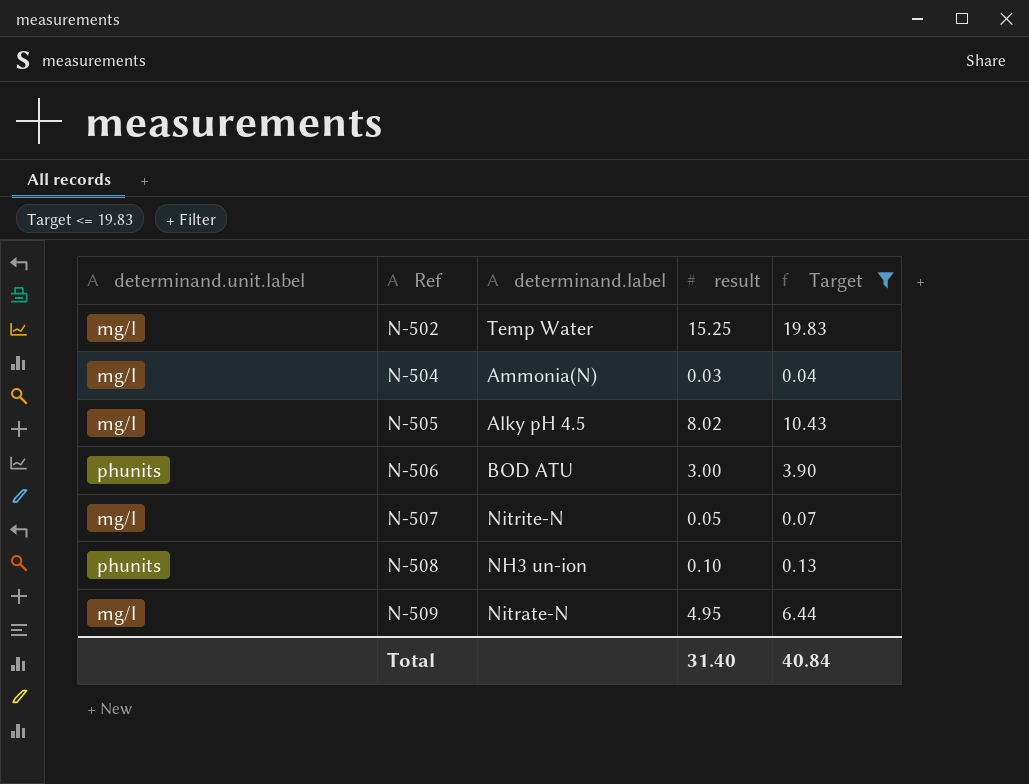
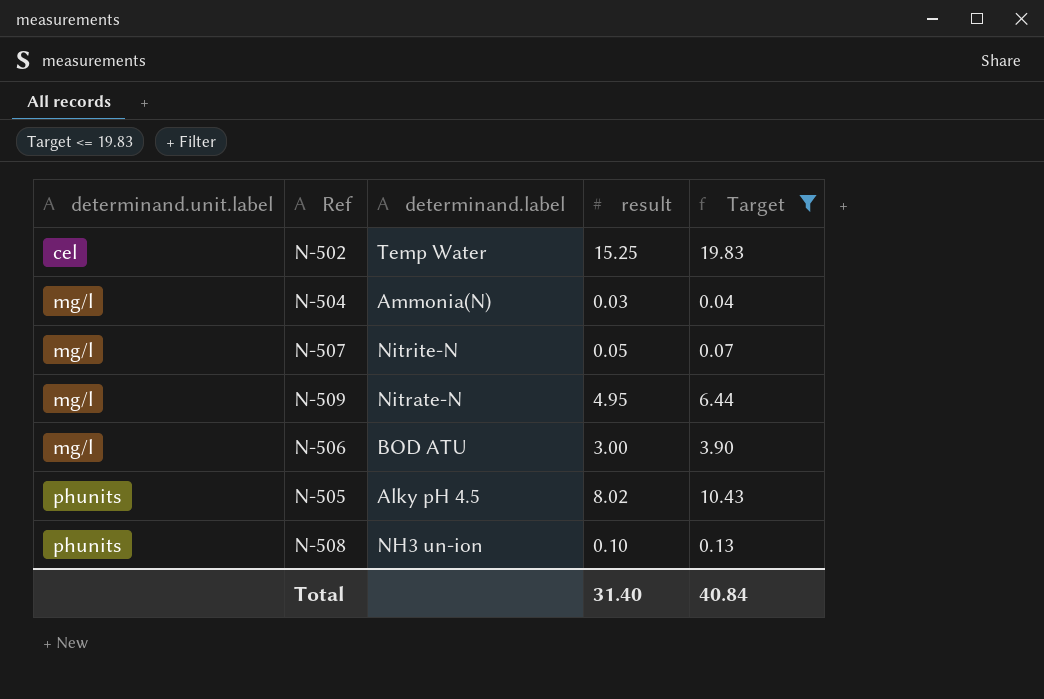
row order: Ref ascending -> determinand.unit.label ascending
N-502 | determinand.unit.label: mg/l -> cel
N-506 | determinand.unit.label: phunits -> mg/l
N-505 | determinand.unit.label: mg/l -> phunits

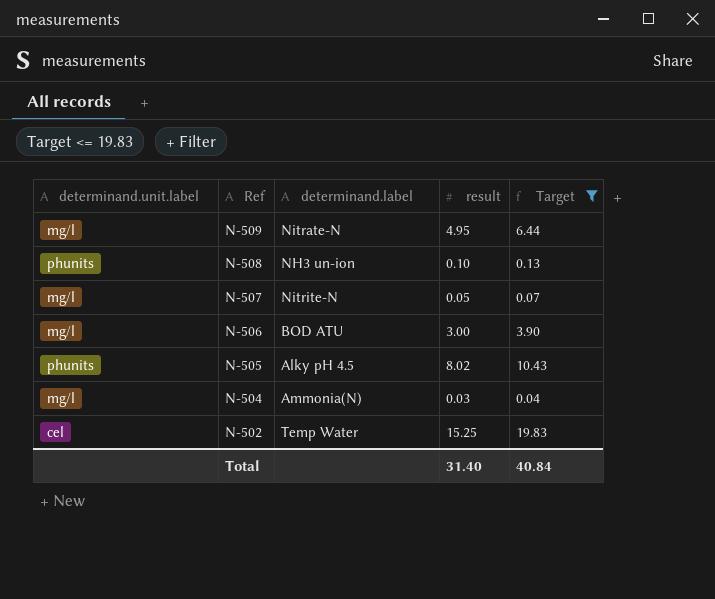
row order: determinand.unit.label ascending -> Ref descending

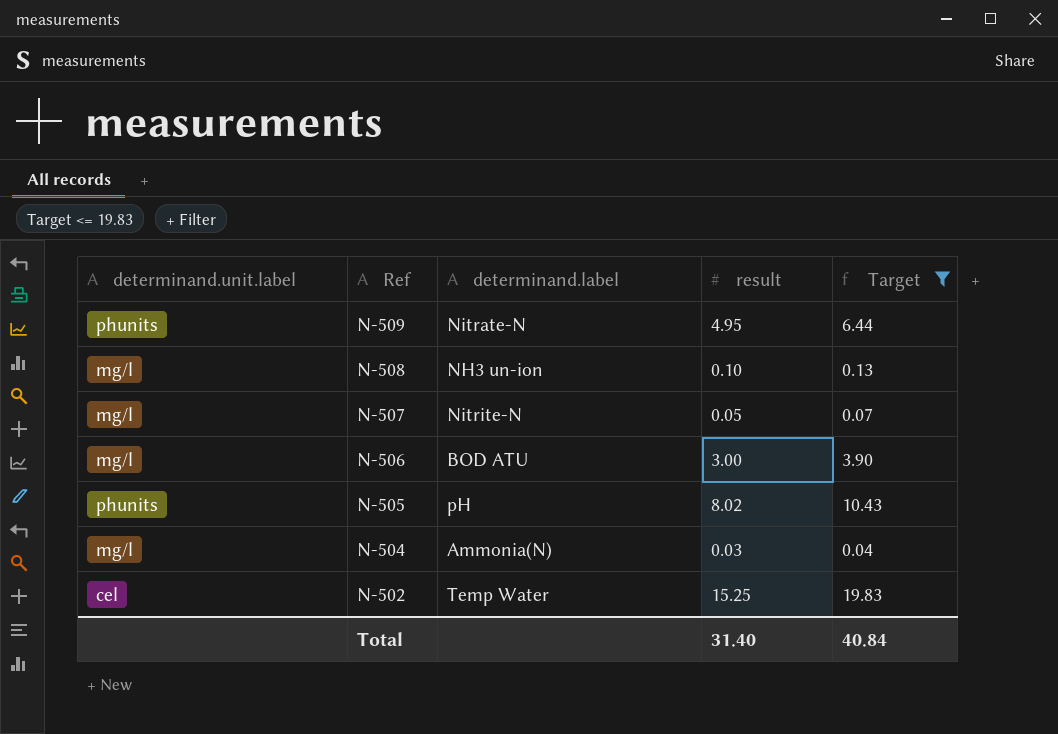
N-509 | determinand.unit.label: mg/l -> phunits
N-508 | determinand.unit.label: phunits -> mg/l
N-505 | determinand.label: Alky pH 4.5 -> pH

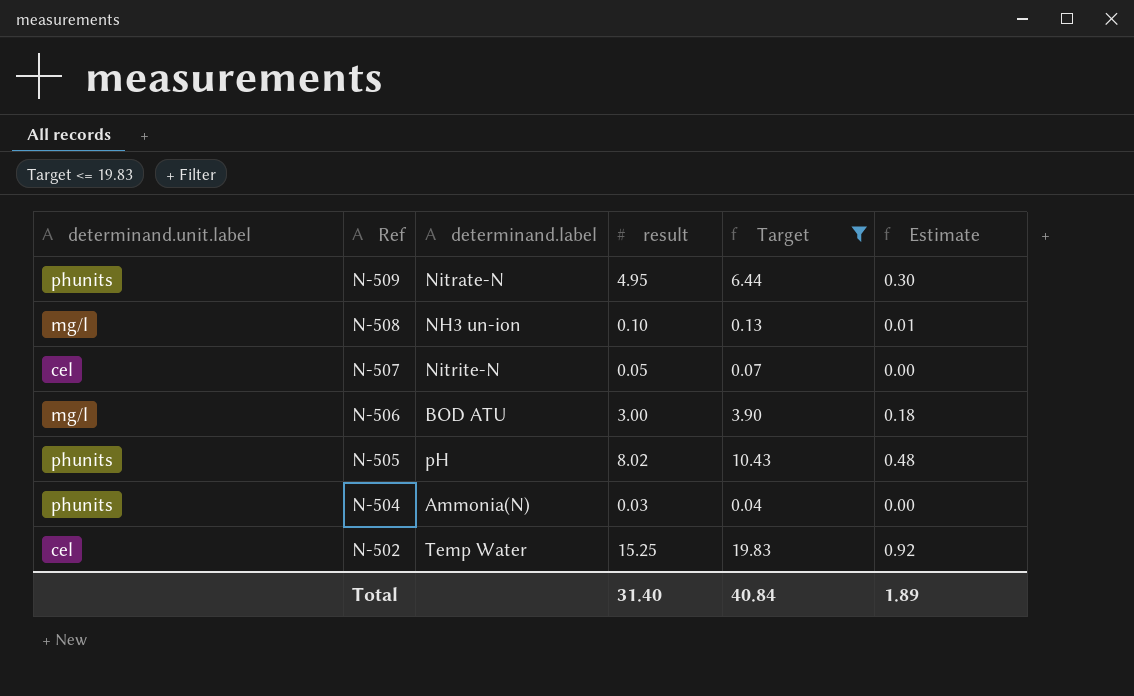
column Estimate | formula: none -> [result] * 0.06
N-507 | determinand.unit.label: mg/l -> cel
N-504 | determinand.unit.label: mg/l -> phunits

